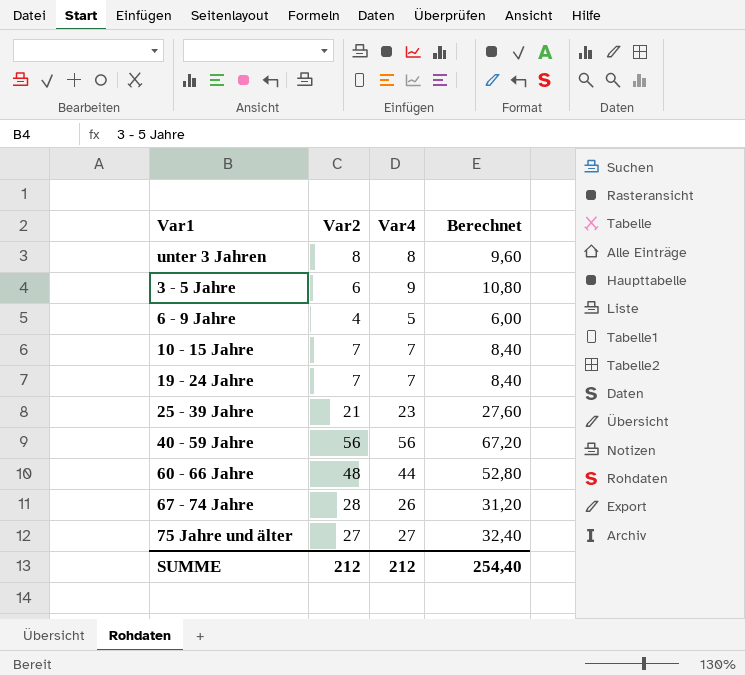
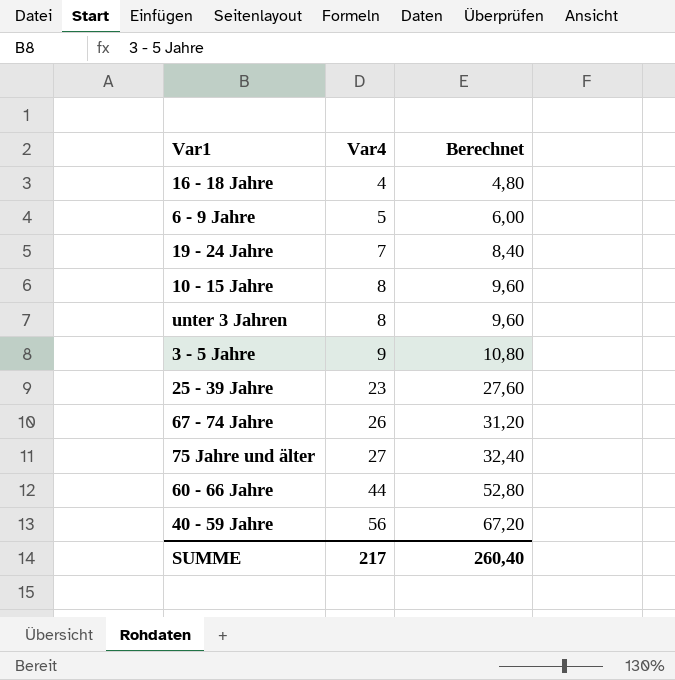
row order: none -> Var4 ascending
column Var2 | position: 2 -> none
row 16 - 18 Jahre: none -> 4 | 4,80
10 - 15 Jahre | Var4: 7 -> 8
10 - 15 Jahre | Berechnet: 8,40 -> 9,60
SUMME | Var4: 212 -> 217
SUMME | Berechnet: 254,40 -> 260,40

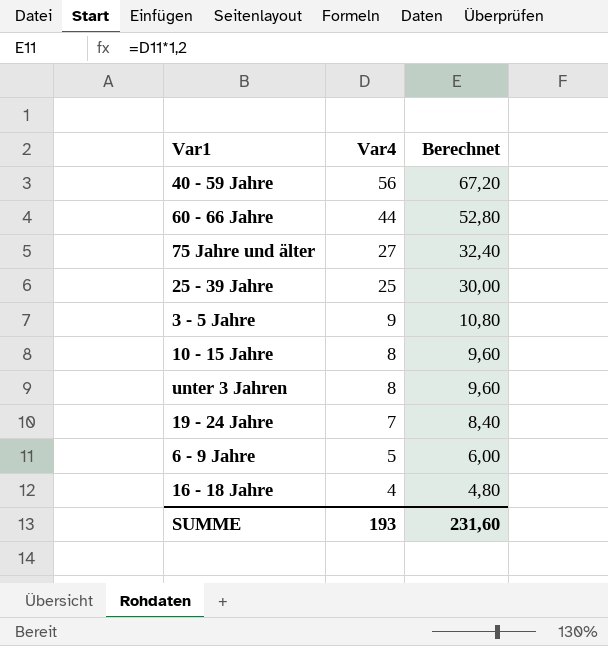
row order: Var4 ascending -> Var4 descending
row 67 - 74 Jahre: 26 | 31,20 -> none
25 - 39 Jahre | Var4: 23 -> 25
25 - 39 Jahre | Berechnet: 27,60 -> 30,00
SUMME | Var4: 217 -> 193
SUMME | Berechnet: 260,40 -> 231,60

